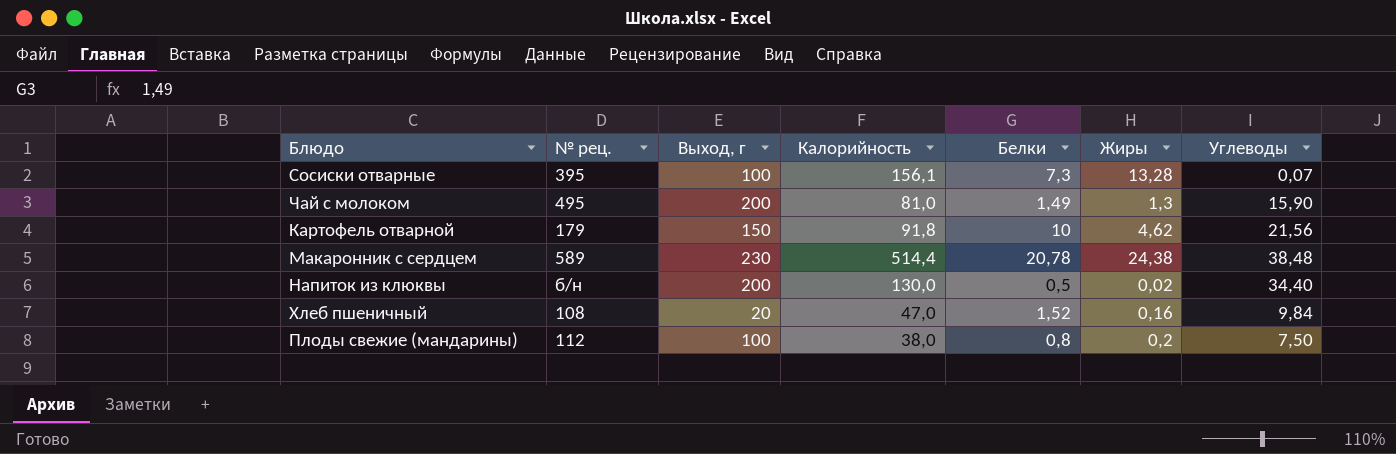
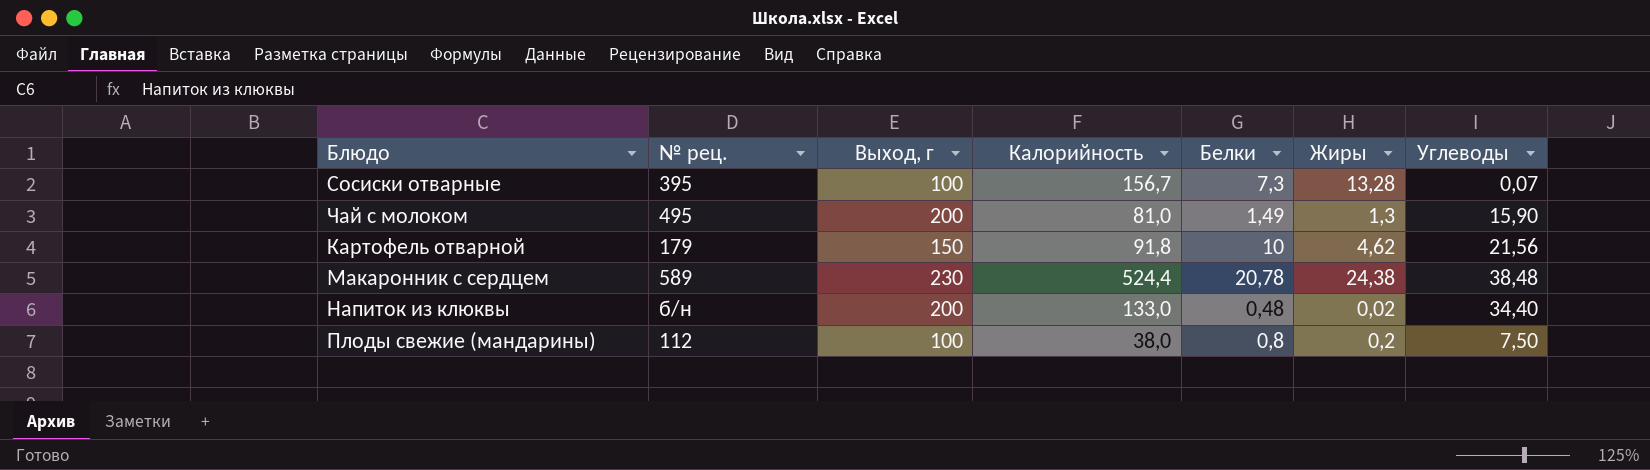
row Хлеб пшеничный: 108 | 20 | 47,0 | 1,52 | 0,16 | 9,84 -> none
Сосиски отварные | Калорийность: 156,1 -> 156,7
Макаронник с сердцем | Калорийность: 514,4 -> 524,4
Напиток из клюквы | Калорийность: 130,0 -> 133,0
Напиток из клюквы | Белки: 0,5 -> 0,48

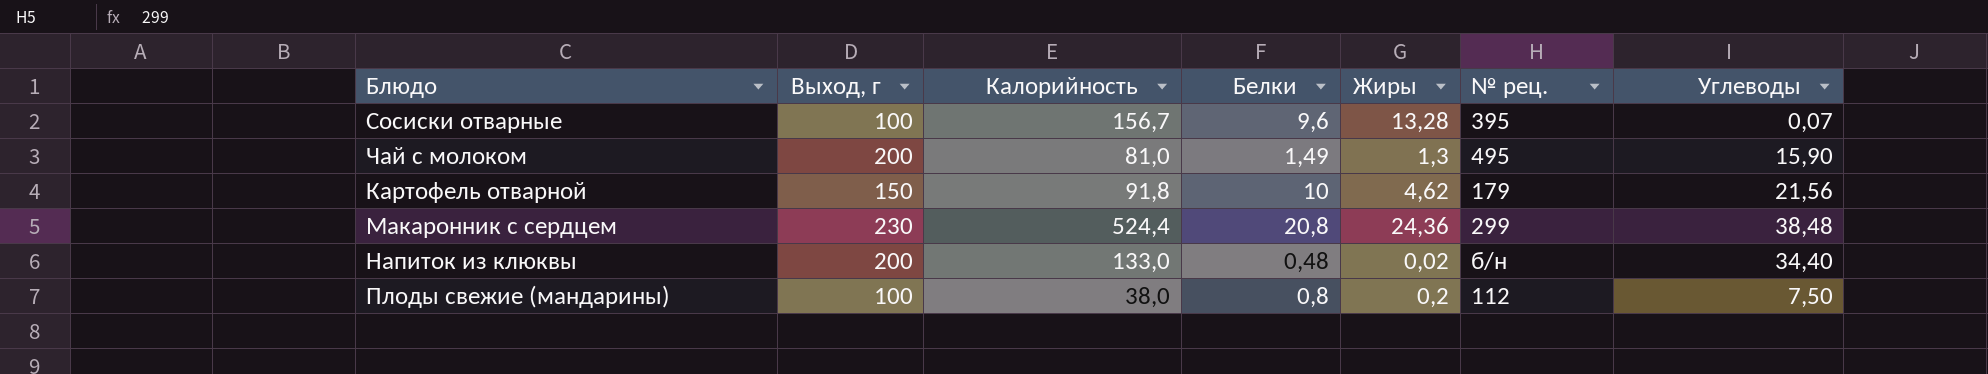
column № рец. | position: 2 -> 6
Сосиски отварные | Белки: 7,3 -> 9,6
Макаронник с сердцем | Белки: 20,78 -> 20,8
Макаронник с сердцем | Жиры: 24,38 -> 24,36
Макаронник с сердцем | № рец.: 589 -> 299

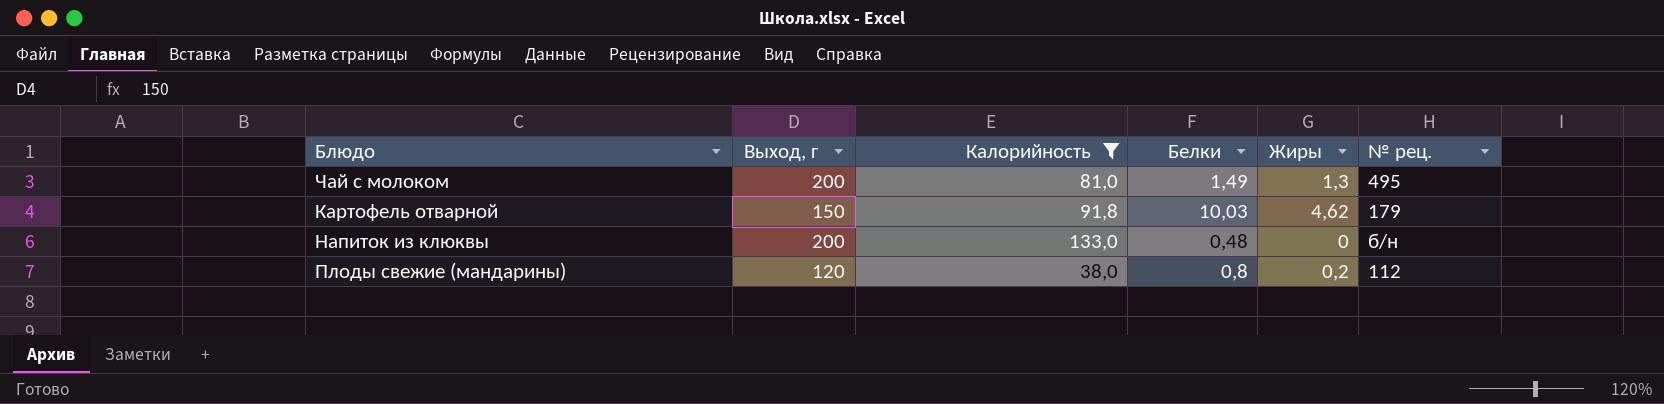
filter: none -> Калорийность <= 133,0
column Углеводы | position: 7 -> none
Картофель отварной | Белки: 10 -> 10,03
Напиток из клюквы | Жиры: 0,02 -> 0
Плоды свежие (мандарины) | Выход, г: 100 -> 120

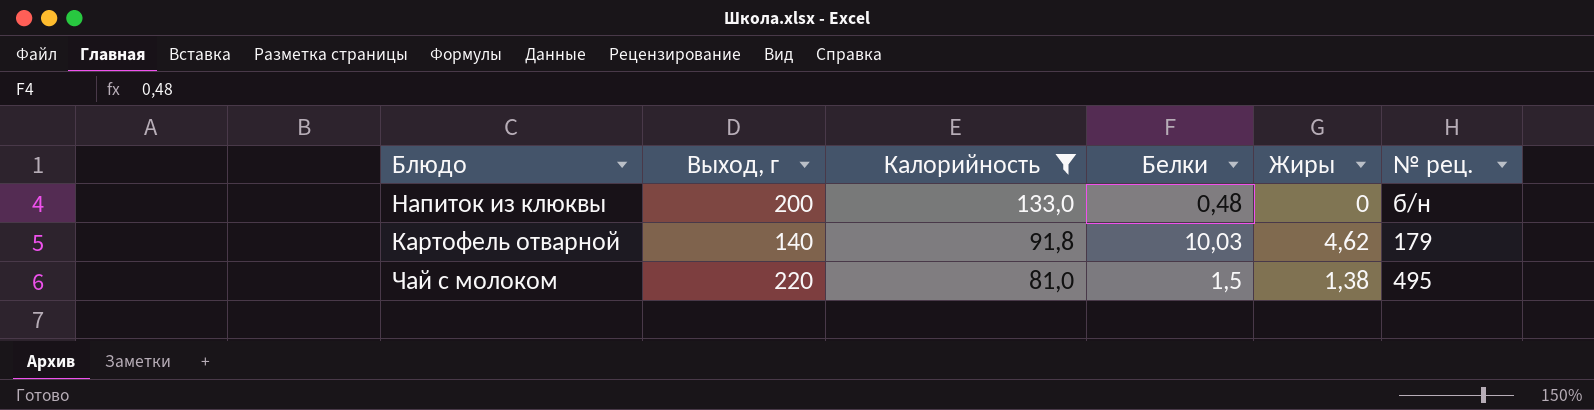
row order: none -> Калорийность descending
row Плоды свежие (мандарины): 120 | 38,0 | 0,8 | 0,2 | 112 -> none
Картофель отварной | Выход, г: 150 -> 140
Чай с молоком | Выход, г: 200 -> 220
Чай с молоком | Белки: 1,49 -> 1,5
Чай с молоком | Жиры: 1,3 -> 1,38

